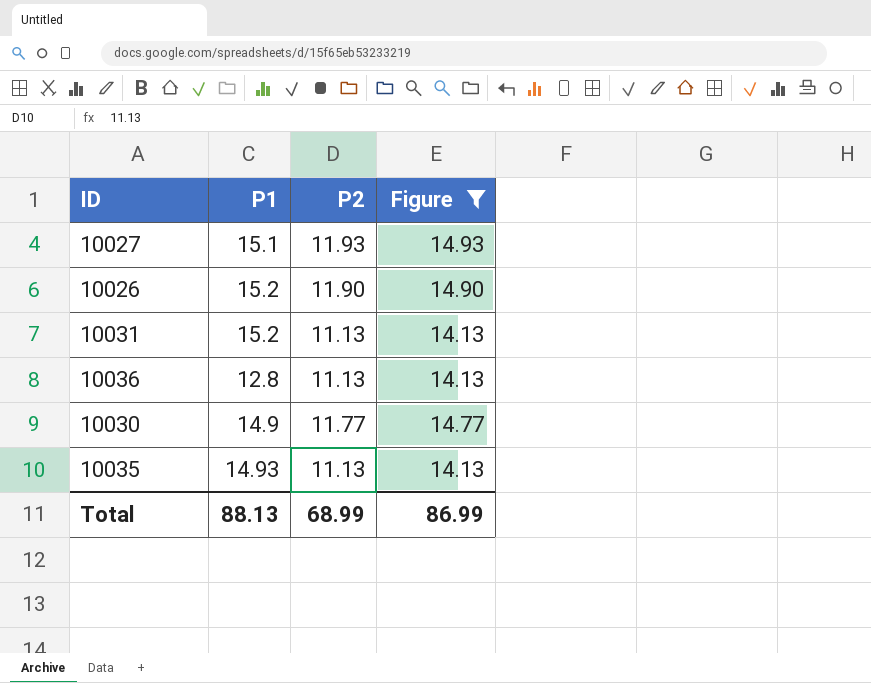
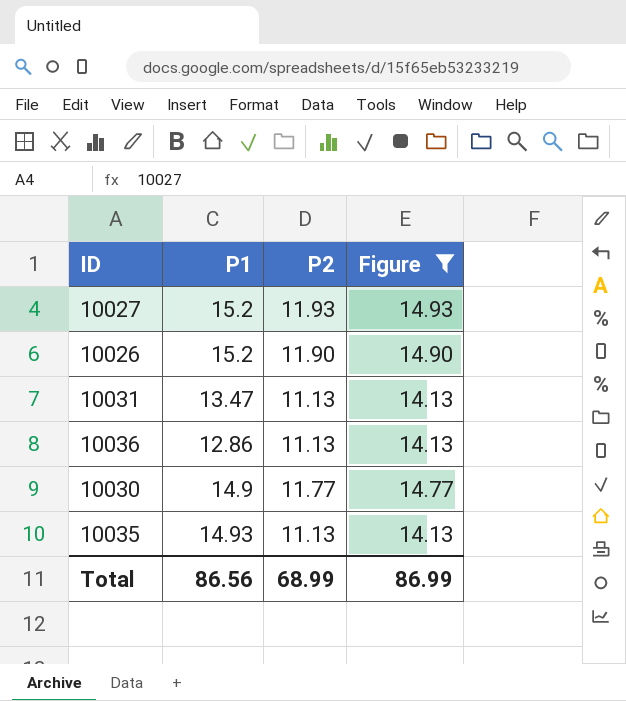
10027 | P1: 15.1 -> 15.2
10031 | P1: 15.2 -> 13.47
10036 | P1: 12.8 -> 12.86
Total | P1: 88.13 -> 86.56

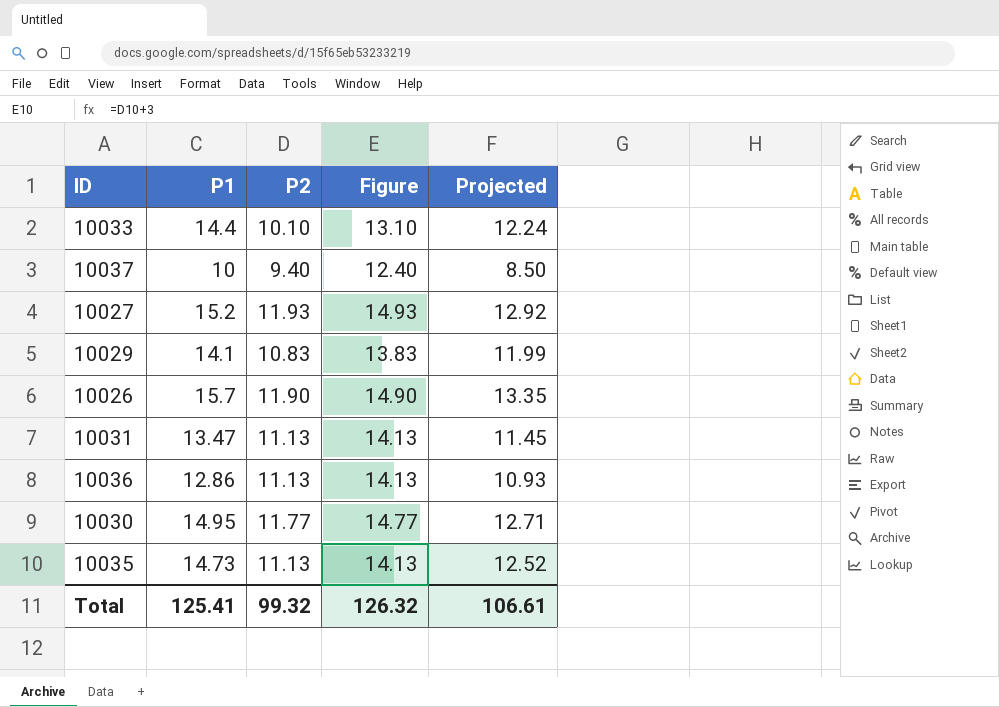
filter: Figure >= 14.13 -> none
column Projected | formula: none -> [P1] * 0.85
10026 | P1: 15.2 -> 15.7
10030 | P1: 14.9 -> 14.95
10035 | P1: 14.93 -> 14.73
Total | P1: 86.56 -> 125.41
Total | P2: 68.99 -> 99.32
Total | Figure: 86.99 -> 126.32

